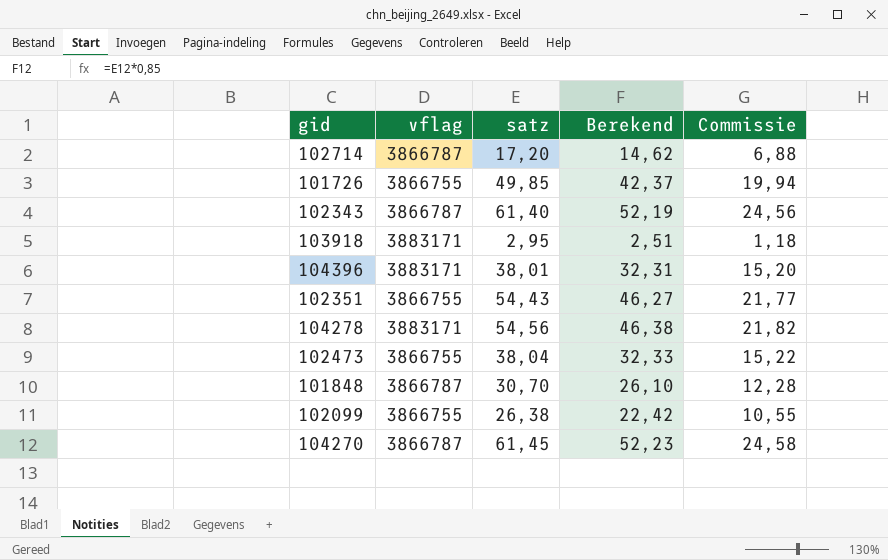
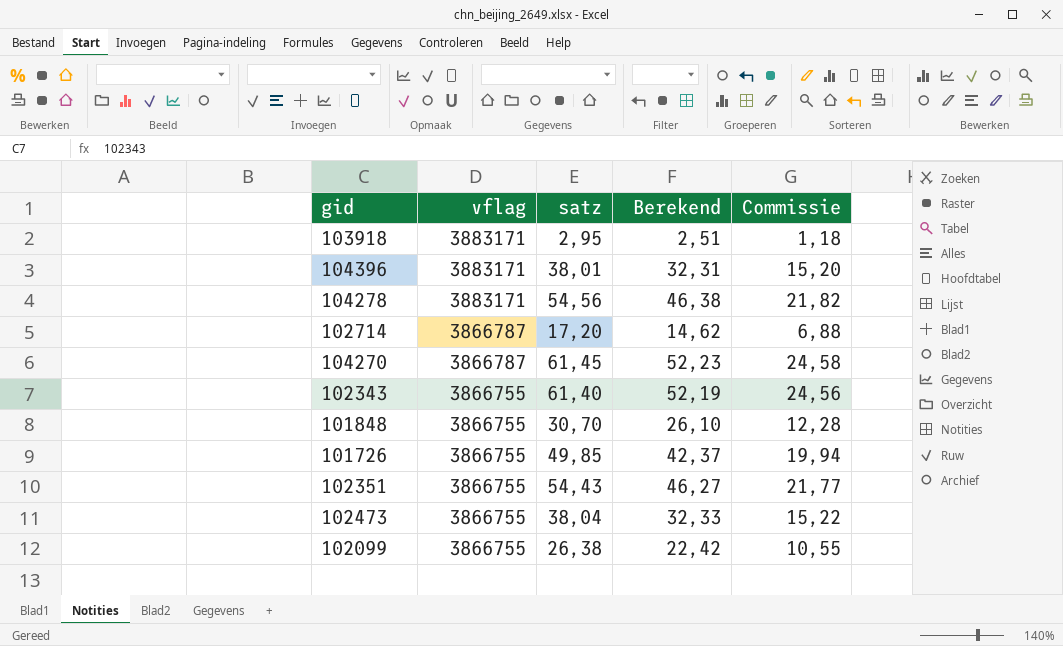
row order: none -> vflag descending
102343 | vflag: 3866787 -> 3866755
101848 | vflag: 3866787 -> 3866755

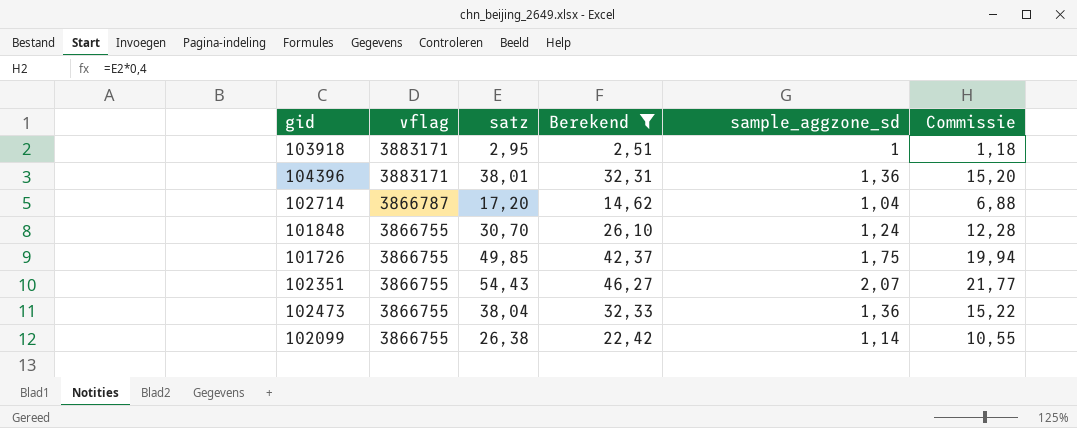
filter: none -> Berekend <= 46,27
column sample_aggzone_sd | position: none -> 5

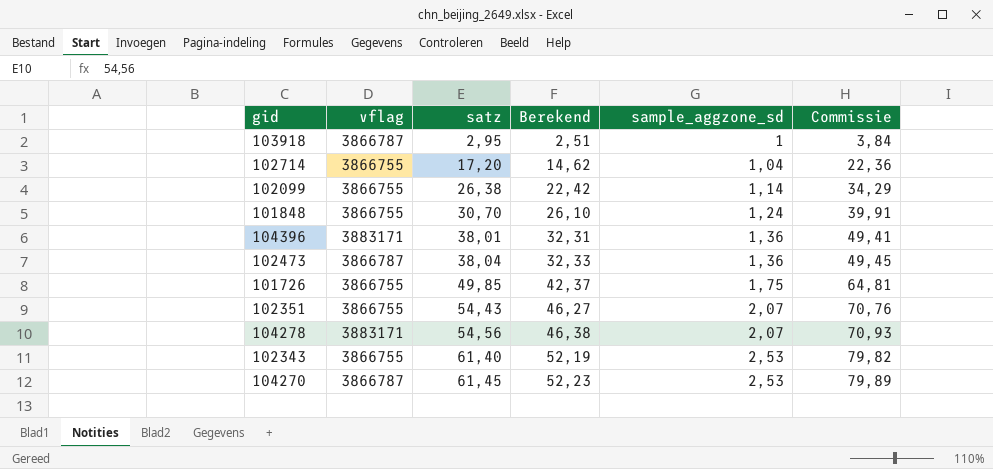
filter: Berekend <= 46,27 -> none
row order: vflag descending -> satz ascending
column Commissie | formula: [satz] * 0,4 -> [satz] * 1,3
103918 | vflag: 3883171 -> 3866787
102714 | vflag: 3866787 -> 3866755
102473 | vflag: 3866755 -> 3866787

